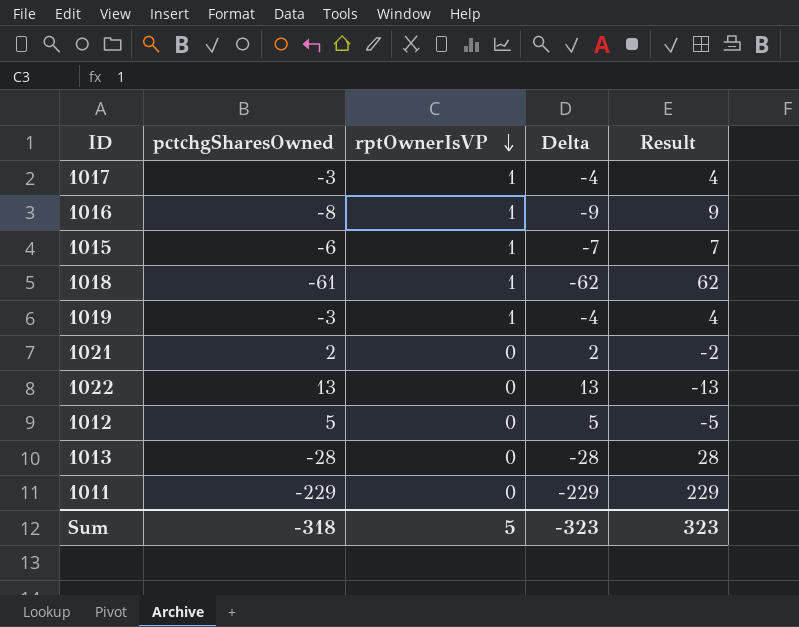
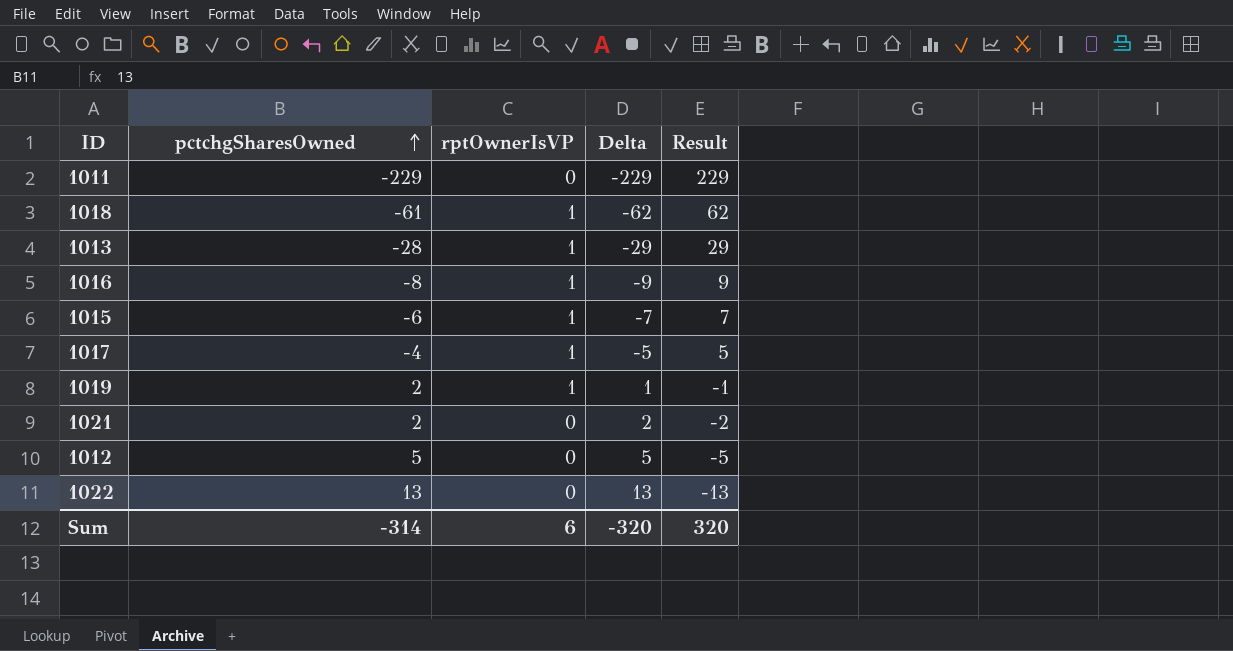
row order: rptOwnerIsVP descending -> pctchgSharesOwned ascending
1013 | rptOwnerIsVP: 0 -> 1
1013 | Delta: -28 -> -29
1013 | Result: 28 -> 29
1017 | pctchgSharesOwned: -3 -> -4
1017 | Delta: -4 -> -5
1017 | Result: 4 -> 5
1019 | pctchgSharesOwned: -3 -> 2
1019 | Delta: -4 -> 1
1019 | Result: 4 -> -1
Sum | pctchgSharesOwned: -318 -> -314
Sum | rptOwnerIsVP: 5 -> 6
Sum | Delta: -323 -> -320
Sum | Result: 323 -> 320

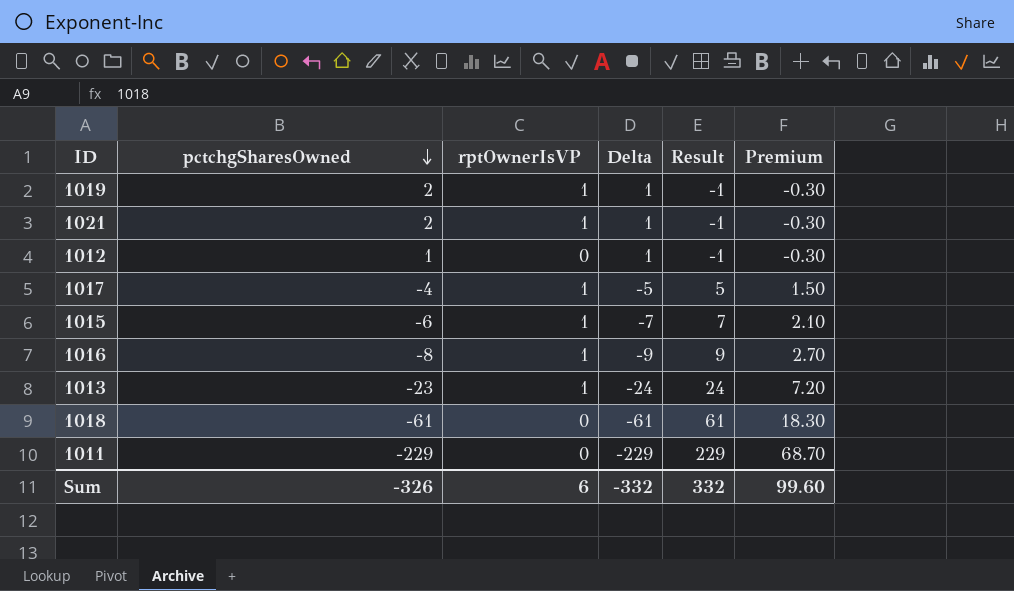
row order: pctchgSharesOwned ascending -> pctchgSharesOwned descending
column Premium | formula: none -> [Result] * 0.3
row 1022: 13 | 0 | 13 | -13 -> none
1021 | rptOwnerIsVP: 0 -> 1
1021 | Delta: 2 -> 1
1021 | Result: -2 -> -1
1012 | pctchgSharesOwned: 5 -> 1
1012 | Delta: 5 -> 1
1012 | Result: -5 -> -1
1013 | pctchgSharesOwned: -28 -> -23
1013 | Delta: -29 -> -24
1013 | Result: 29 -> 24
1018 | rptOwnerIsVP: 1 -> 0
1018 | Delta: -62 -> -61
1018 | Result: 62 -> 61
Sum | pctchgSharesOwned: -314 -> -326
Sum | Delta: -320 -> -332
Sum | Result: 320 -> 332

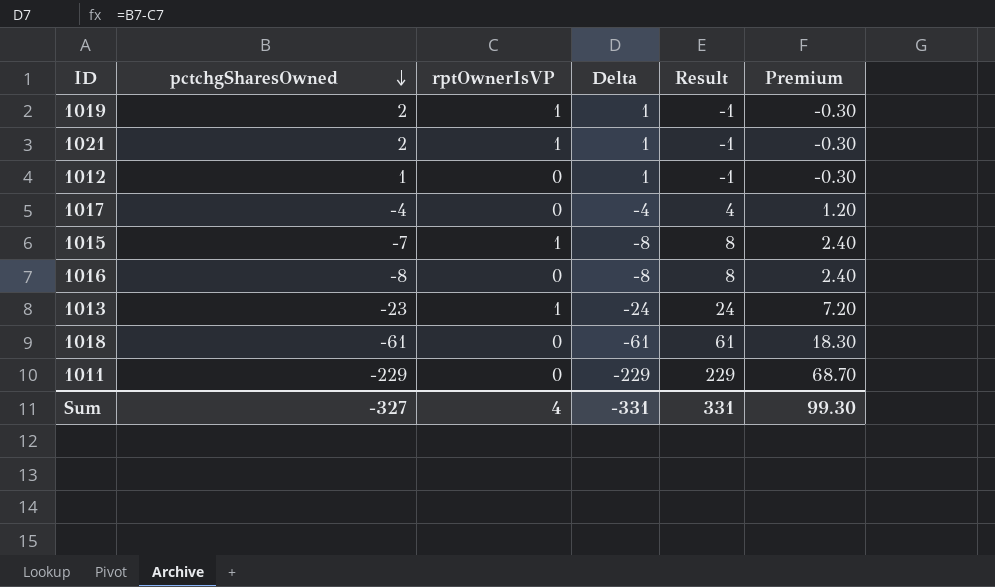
1017 | rptOwnerIsVP: 1 -> 0
1017 | Delta: -5 -> -4
1017 | Result: 5 -> 4
1017 | Premium: 1.50 -> 1.20
1015 | pctchgSharesOwned: -6 -> -7
1015 | Delta: -7 -> -8
1015 | Result: 7 -> 8
1015 | Premium: 2.10 -> 2.40
1016 | rptOwnerIsVP: 1 -> 0
1016 | Delta: -9 -> -8
1016 | Result: 9 -> 8
1016 | Premium: 2.70 -> 2.40
Sum | pctchgSharesOwned: -326 -> -327
Sum | rptOwnerIsVP: 6 -> 4
Sum | Delta: -332 -> -331
Sum | Result: 332 -> 331
Sum | Premium: 99.60 -> 99.30

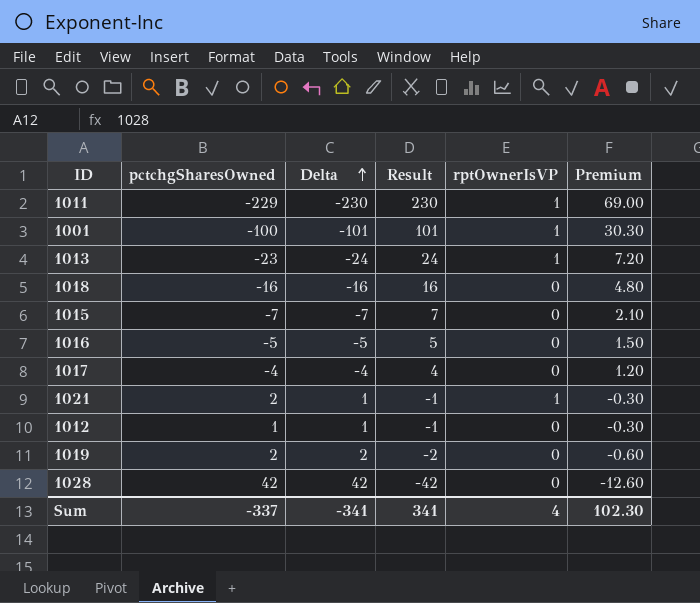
row order: pctchgSharesOwned descending -> Delta ascending
column rptOwnerIsVP | position: 3 -> 5
1011 | Delta: -229 -> -230
1011 | Result: 229 -> 230
1011 | rptOwnerIsVP: 0 -> 1
1011 | Premium: 68.70 -> 69.00
row 1001: none -> -100 | -101 | 101 | 1 | 30.30
1018 | pctchgSharesOwned: -61 -> -16
1018 | Delta: -61 -> -16
1018 | Result: 61 -> 16
1018 | Premium: 18.30 -> 4.80
1015 | Delta: -8 -> -7
1015 | Result: 8 -> 7
1015 | rptOwnerIsVP: 1 -> 0
1015 | Premium: 2.40 -> 2.10
1016 | pctchgSharesOwned: -8 -> -5
1016 | Delta: -8 -> -5
1016 | Result: 8 -> 5
1016 | Premium: 2.40 -> 1.50
1019 | Delta: 1 -> 2
1019 | Result: -1 -> -2
1019 | rptOwnerIsVP: 1 -> 0
1019 | Premium: -0.30 -> -0.60
row 1028: none -> 42 | 42 | -42 | 0 | -12.60
Sum | pctchgSharesOwned: -327 -> -337
Sum | Delta: -331 -> -341
Sum | Result: 331 -> 341
Sum | Premium: 99.30 -> 102.30

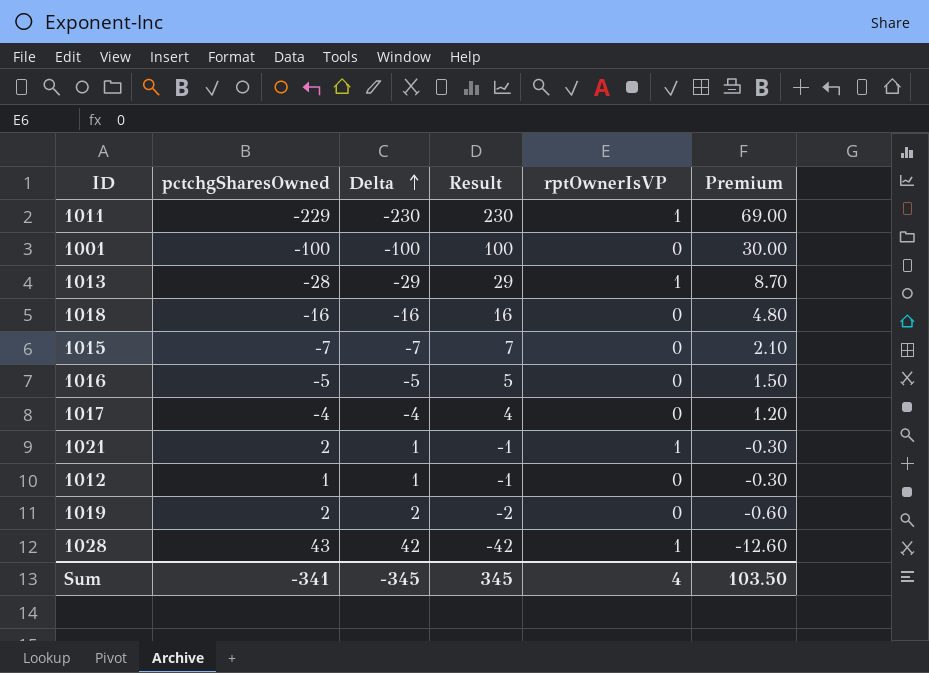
1001 | Delta: -101 -> -100
1001 | Result: 101 -> 100
1001 | rptOwnerIsVP: 1 -> 0
1001 | Premium: 30.30 -> 30.00
1013 | pctchgSharesOwned: -23 -> -28
1013 | Delta: -24 -> -29
1013 | Result: 24 -> 29
1013 | Premium: 7.20 -> 8.70
1028 | pctchgSharesOwned: 42 -> 43
1028 | rptOwnerIsVP: 0 -> 1
Sum | pctchgSharesOwned: -337 -> -341
Sum | Delta: -341 -> -345
Sum | Result: 341 -> 345
Sum | Premium: 102.30 -> 103.50

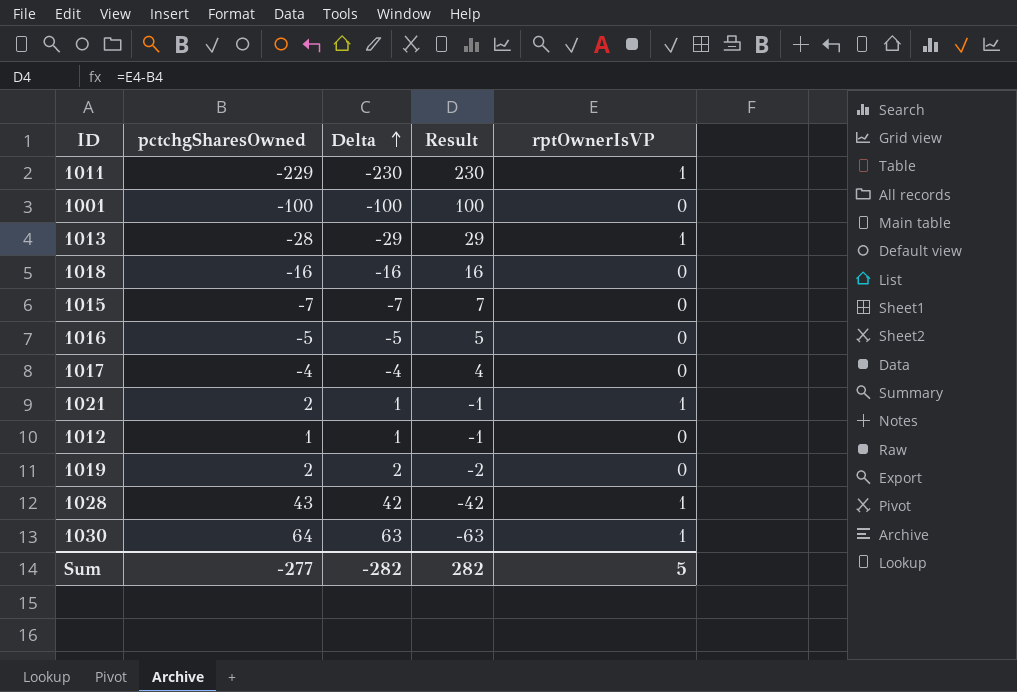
column Premium | formula: [Result] * 0.3 -> none
row 1030: none -> 64 | 63 | -63 | 1
Sum | pctchgSharesOwned: -341 -> -277
Sum | Delta: -345 -> -282
Sum | Result: 345 -> 282
Sum | rptOwnerIsVP: 4 -> 5

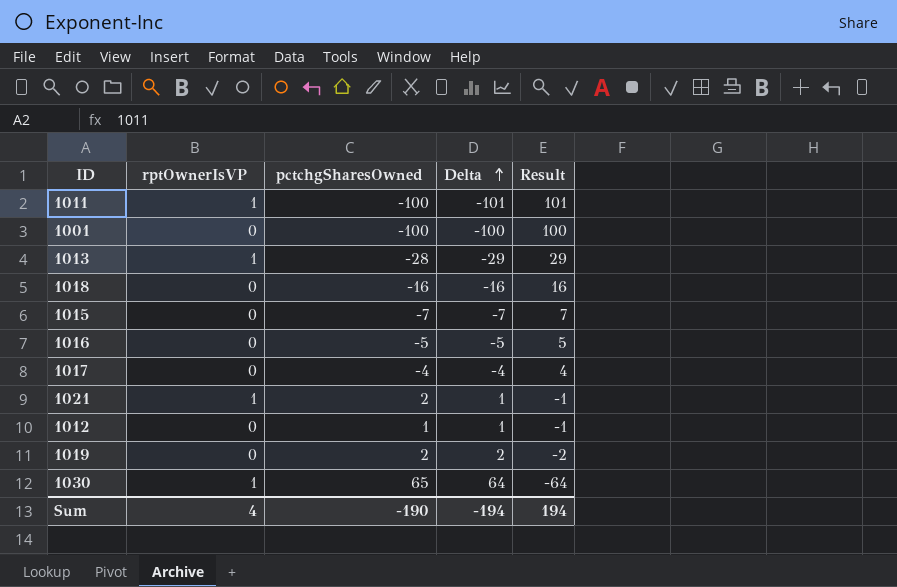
column rptOwnerIsVP | position: 5 -> 2
row 1028: 43 | 42 | -42 | 1 -> none
1011 | pctchgSharesOwned: -229 -> -100
1011 | Delta: -230 -> -101
1011 | Result: 230 -> 101
1030 | pctchgSharesOwned: 64 -> 65
1030 | Delta: 63 -> 64
1030 | Result: -63 -> -64
Sum | rptOwnerIsVP: 5 -> 4
Sum | pctchgSharesOwned: -277 -> -190
Sum | Delta: -282 -> -194
Sum | Result: 282 -> 194

